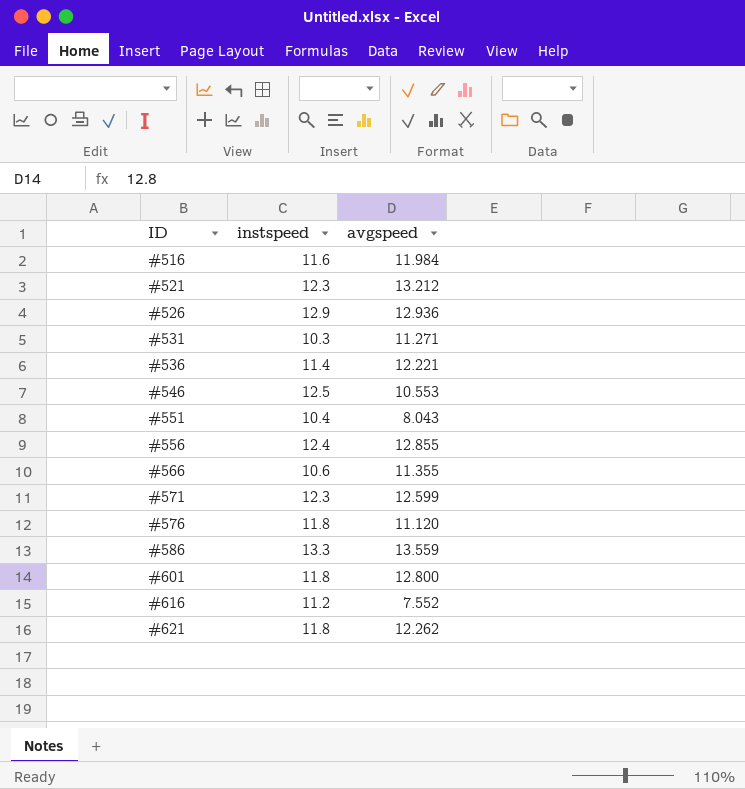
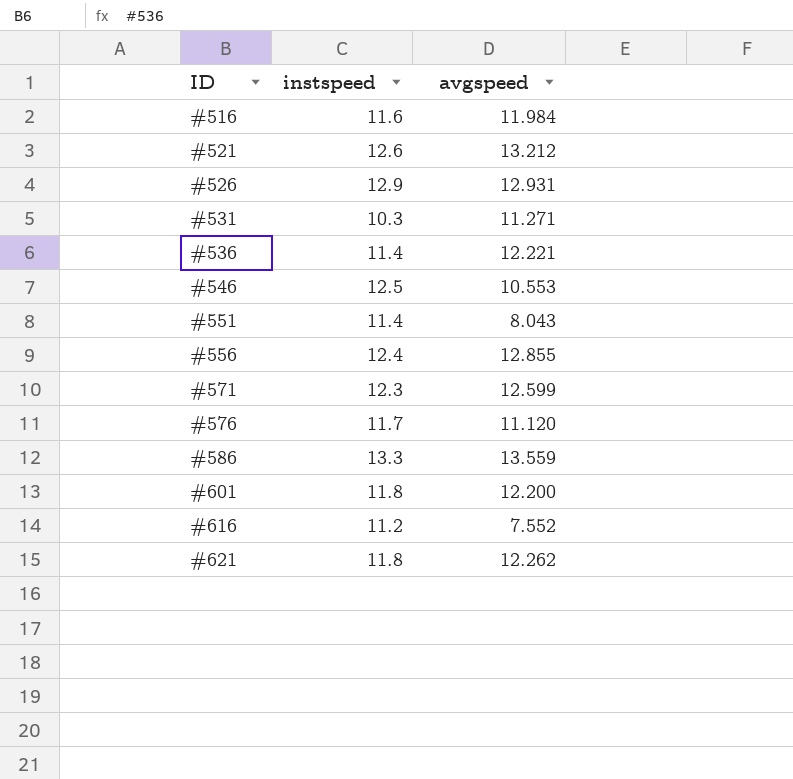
row #566: 10.6 | 11.355 -> none
#521 | instspeed: 12.3 -> 12.6
#526 | avgspeed: 12.936 -> 12.931
#551 | instspeed: 10.4 -> 11.4
#576 | instspeed: 11.8 -> 11.7
#601 | avgspeed: 12.800 -> 12.200

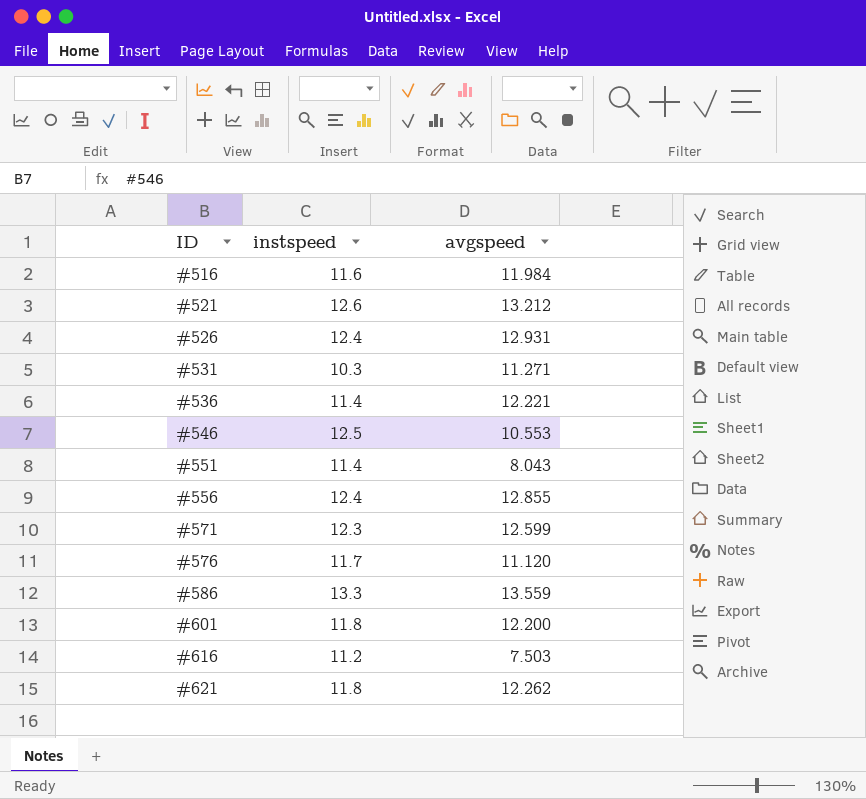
#526 | instspeed: 12.9 -> 12.4
#616 | avgspeed: 7.552 -> 7.503

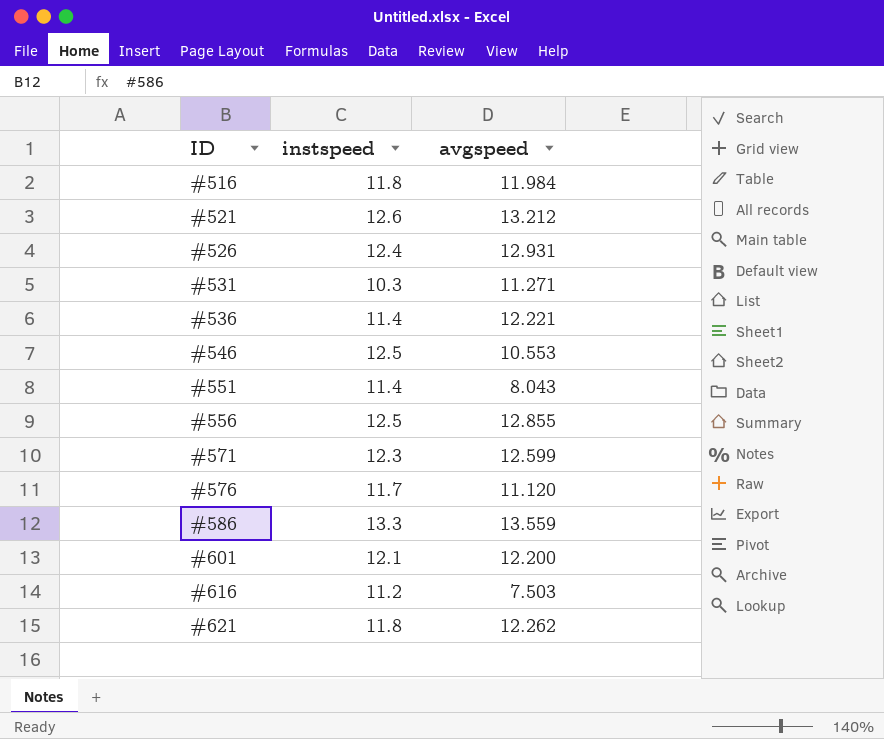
#516 | instspeed: 11.6 -> 11.8
#556 | instspeed: 12.4 -> 12.5
#601 | instspeed: 11.8 -> 12.1

